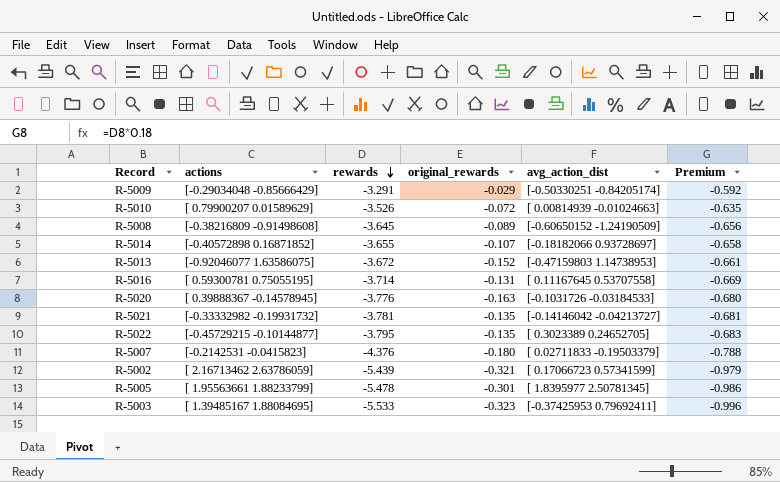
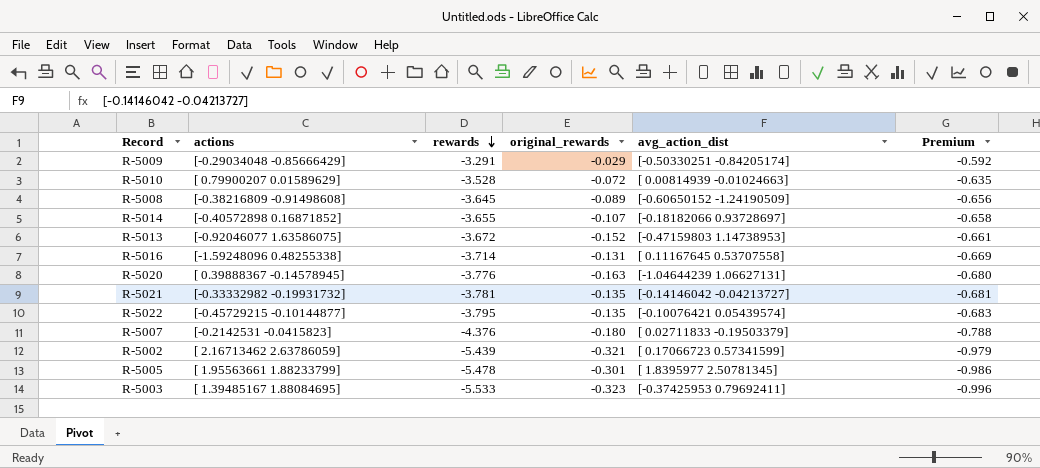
R-5010 | rewards: -3.526 -> -3.528
R-5016 | actions: [ 0.59300781 0.75055195] -> [-1.59248096 0.48255338]
R-5020 | avg_action_dist: [-0.1031726 -0.03184533] -> [-1.04644239 1.06627131]
R-5022 | avg_action_dist: [ 0.3023389 0.24652705] -> [-0.10076421 0.05439574]

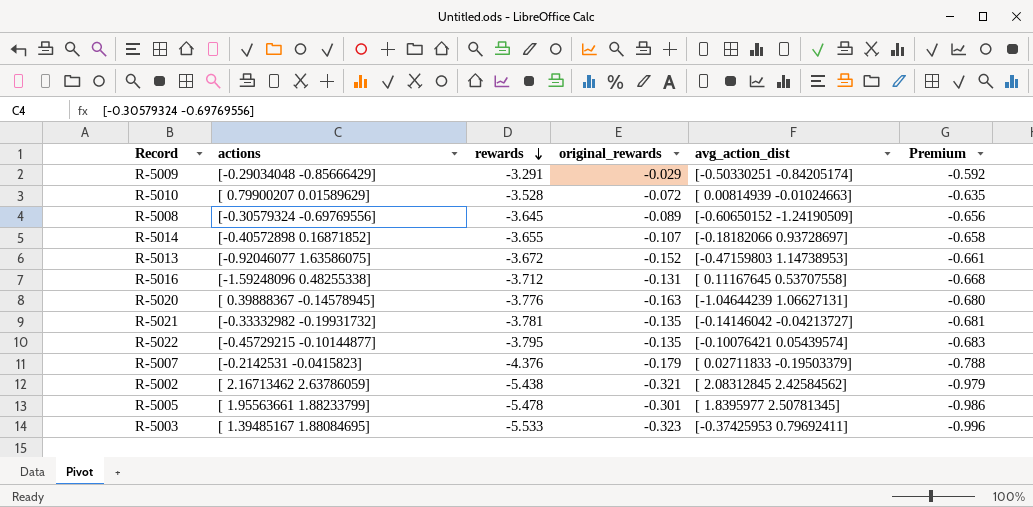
R-5008 | actions: [-0.38216809 -0.91498608] -> [-0.30579324 -0.69769556]
R-5016 | rewards: -3.714 -> -3.712
R-5016 | Premium: -0.669 -> -0.668
R-5007 | original_rewards: -0.180 -> -0.179
R-5002 | rewards: -5.439 -> -5.438
R-5002 | avg_action_dist: [ 0.17066723 0.57341599] -> [ 2.08312845 2.42584562]

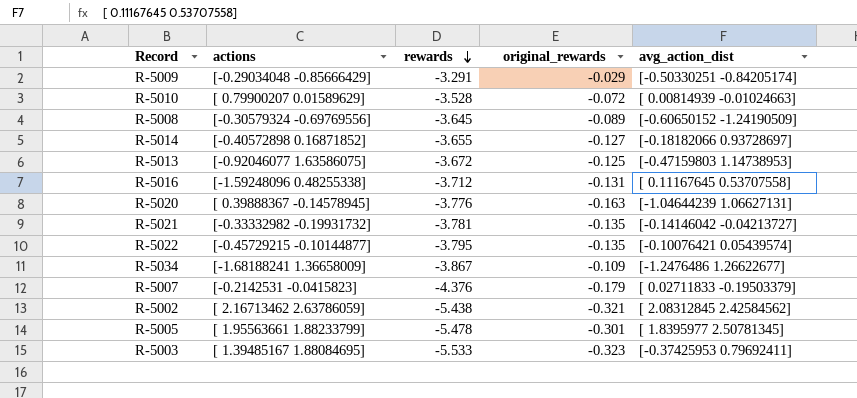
column Premium | formula: [rewards] * 0.18 -> none
R-5014 | original_rewards: -0.107 -> -0.127
R-5013 | original_rewards: -0.152 -> -0.125
row R-5034: none -> [-1.68188241 1.36658009] | -3.867 | -0.109 | [-1.2476486 1.26622677]

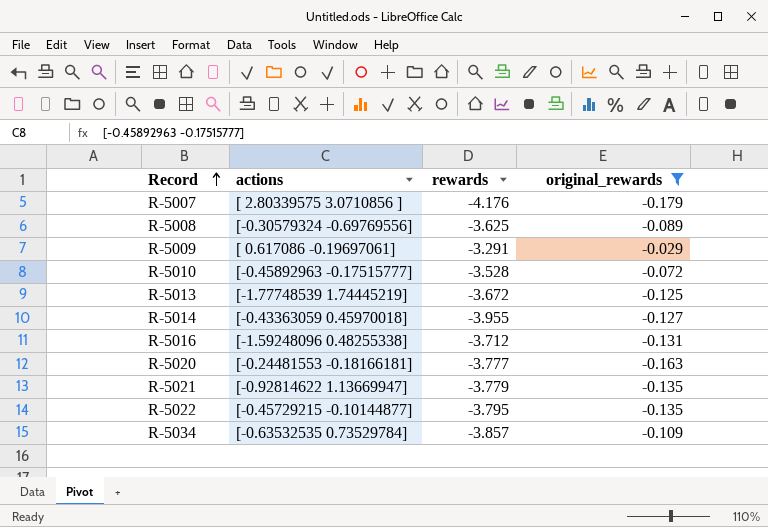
filter: none -> original_rewards >= -0.179
row order: rewards descending -> Record ascending
column avg_action_dist | position: 5 -> none
R-5007 | actions: [-0.2142531 -0.0415823] -> [ 2.80339575 3.0710856 ]
R-5007 | rewards: -4.376 -> -4.176
R-5008 | rewards: -3.645 -> -3.625
R-5009 | actions: [-0.29034048 -0.85666429] -> [ 0.617086 -0.19697061]
R-5010 | actions: [ 0.79900207 0.01589629] -> [-0.45892963 -0.17515777]
R-5013 | actions: [-0.92046077 1.63586075] -> [-1.77748539 1.74445219]
R-5014 | actions: [-0.40572898 0.16871852] -> [-0.43363059 0.45970018]
R-5014 | rewards: -3.655 -> -3.955
R-5020 | actions: [ 0.39888367 -0.14578945] -> [-0.24481553 -0.18166181]
R-5020 | rewards: -3.776 -> -3.777
R-5021 | actions: [-0.33332982 -0.19931732] -> [-0.92814622 1.13669947]
R-5021 | rewards: -3.781 -> -3.779
R-5034 | actions: [-1.68188241 1.36658009] -> [-0.63532535 0.73529784]
R-5034 | rewards: -3.867 -> -3.857

